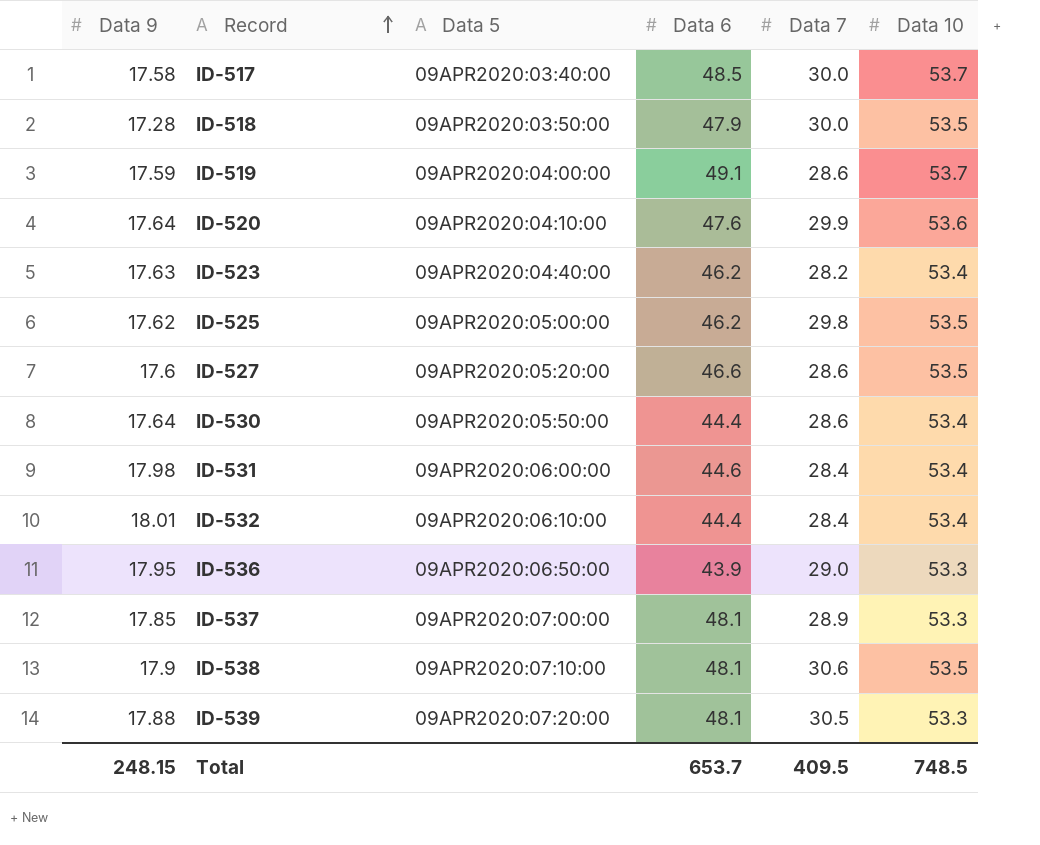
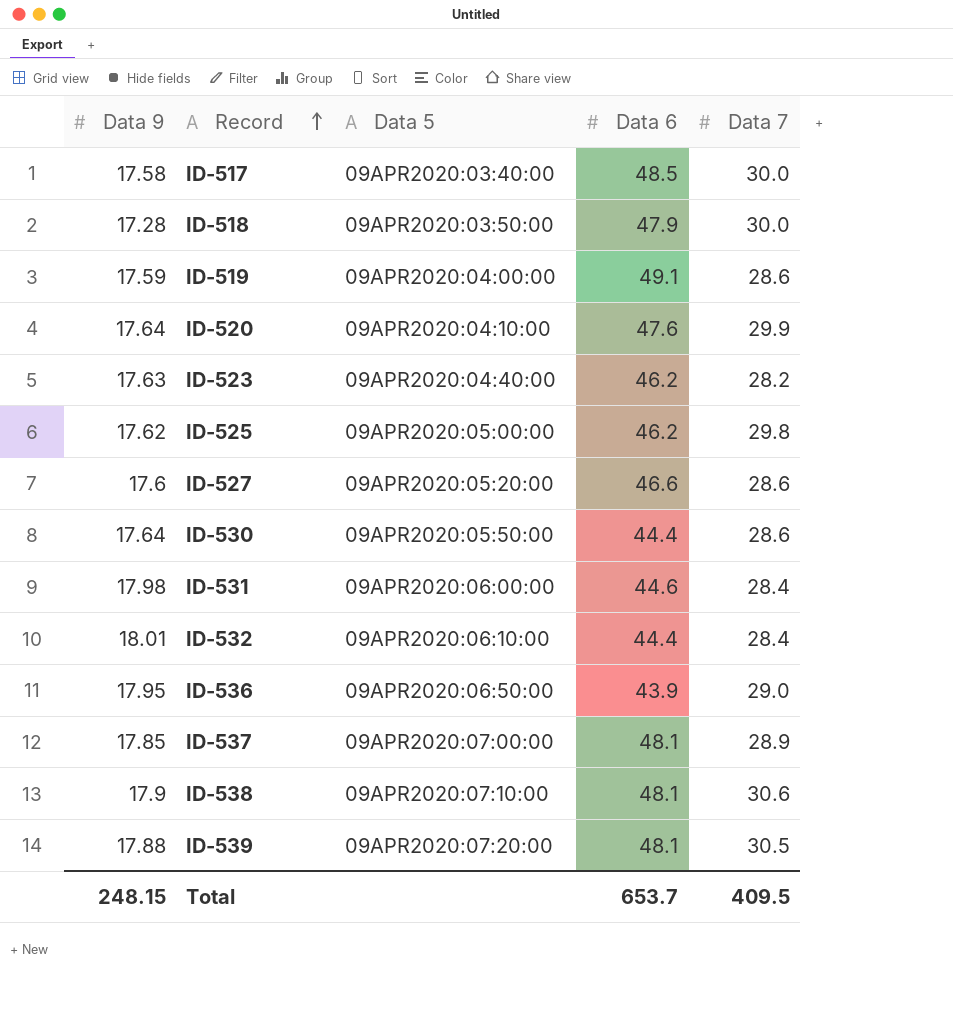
column Data 10 | position: 6 -> none

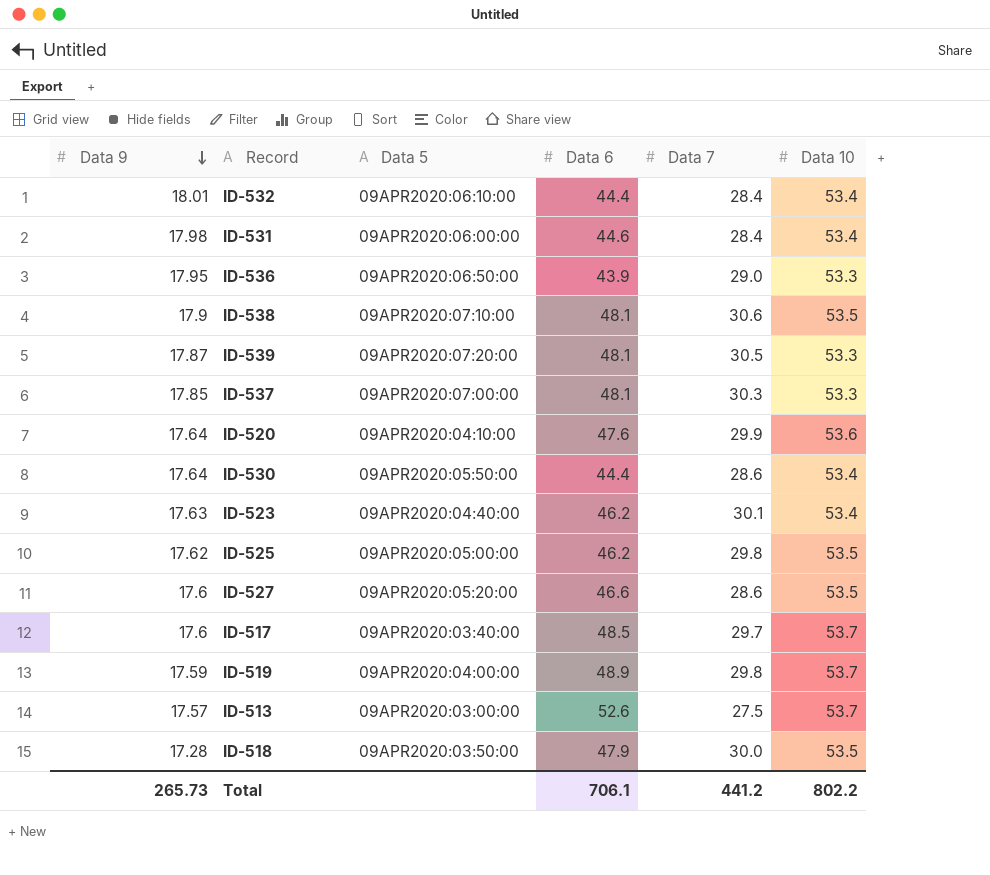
row order: Record ascending -> Data 9 descending
column Data 10 | position: none -> 6
ID-539 | Data 9: 17.88 -> 17.87
ID-537 | Data 7: 28.9 -> 30.3
ID-523 | Data 7: 28.2 -> 30.1
ID-517 | Data 9: 17.58 -> 17.6
ID-517 | Data 7: 30.0 -> 29.7
ID-519 | Data 6: 49.1 -> 48.9
ID-519 | Data 7: 28.6 -> 29.8
row ID-513: none -> 17.57 | 09APR2020:03:00:00 | 52.6 | 27.5 | 53.7
Total | Data 9: 248.15 -> 265.73
Total | Data 6: 653.7 -> 706.1
Total | Data 7: 409.5 -> 441.2

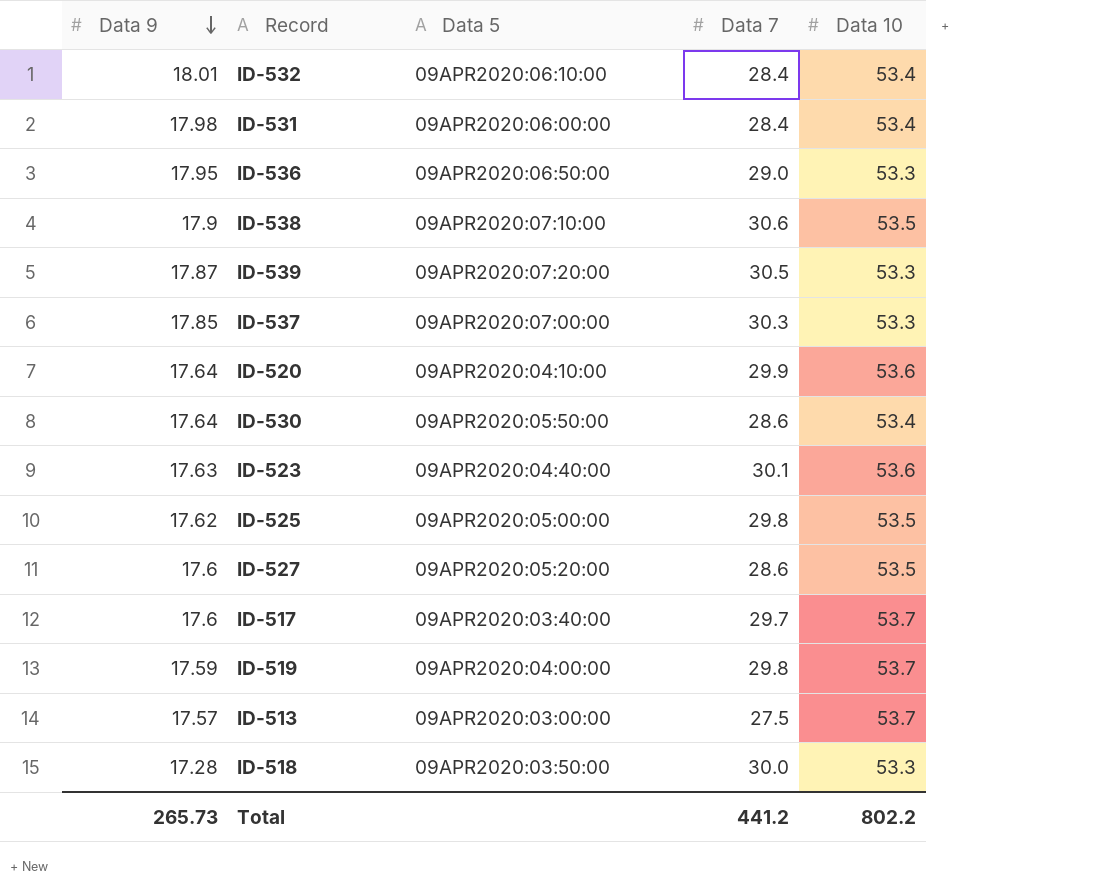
column Data 6 | position: 4 -> none
ID-523 | Data 10: 53.4 -> 53.6
ID-518 | Data 10: 53.5 -> 53.3

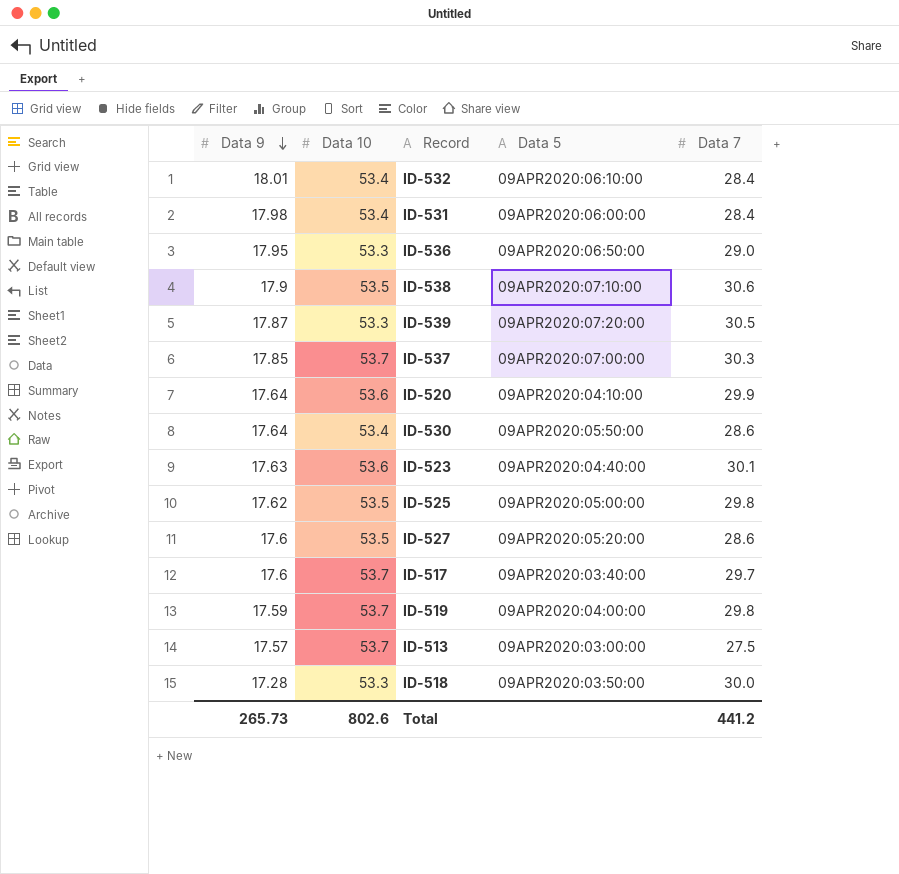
column Data 10 | position: 5 -> 2
ID-537 | Data 10: 53.3 -> 53.7
Total | Data 10: 802.2 -> 802.6

